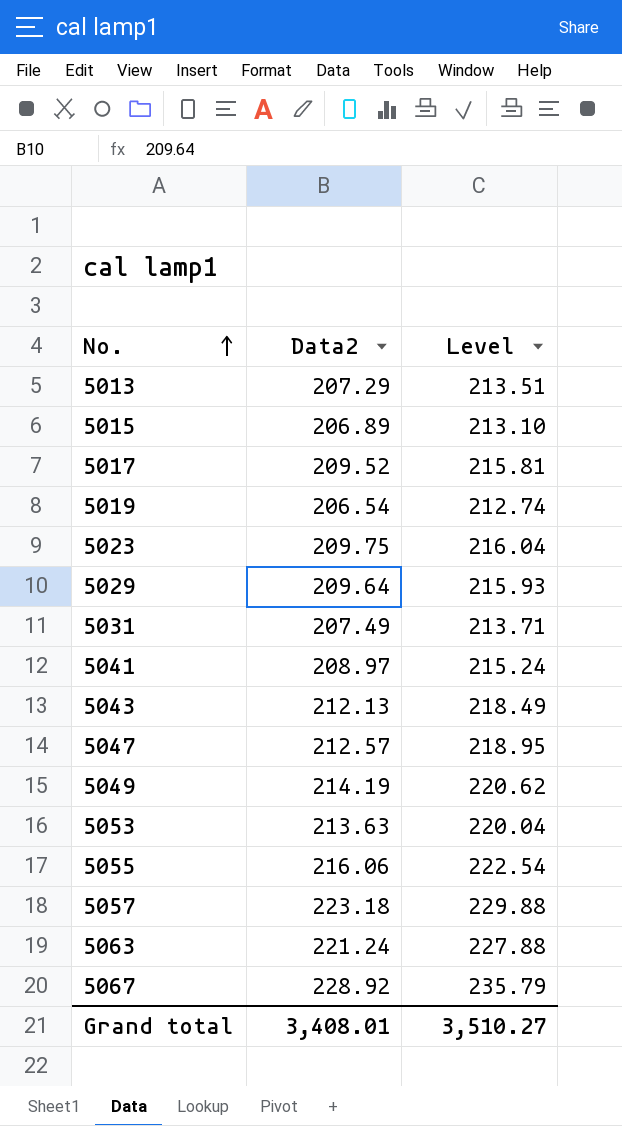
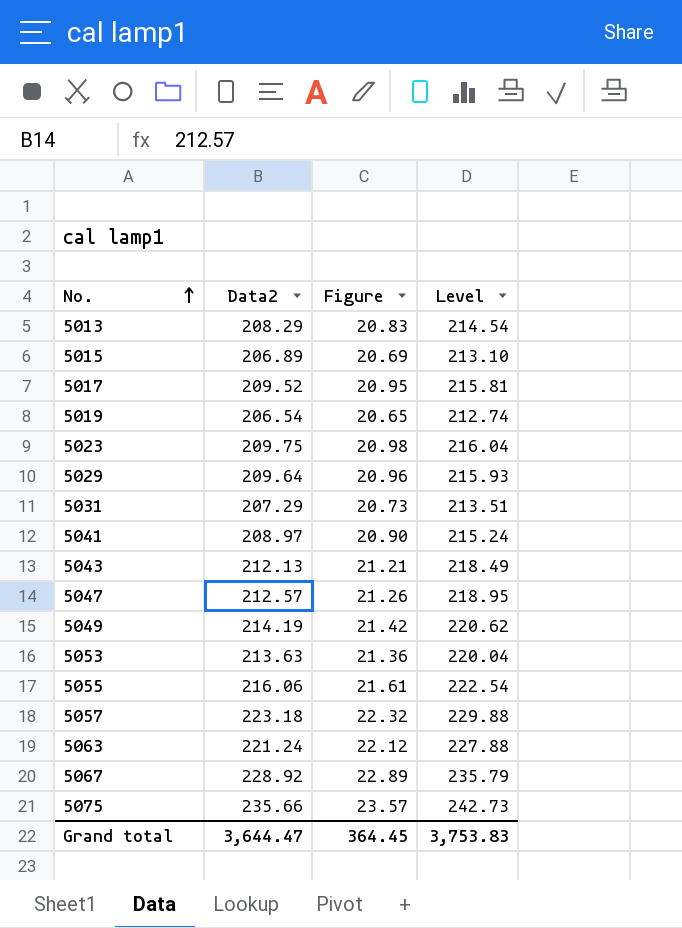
column Figure | formula: none -> [Data2] * 0.1
5013 | Data2: 207.29 -> 208.29
5013 | Level: 213.51 -> 214.54
5031 | Data2: 207.49 -> 207.29
5031 | Level: 213.71 -> 213.51
row 5075: none -> 235.66 | 23.57 | 242.73
Grand total | Data2: 3,408.01 -> 3,644.47
Grand total | Level: 3,510.27 -> 3,753.83

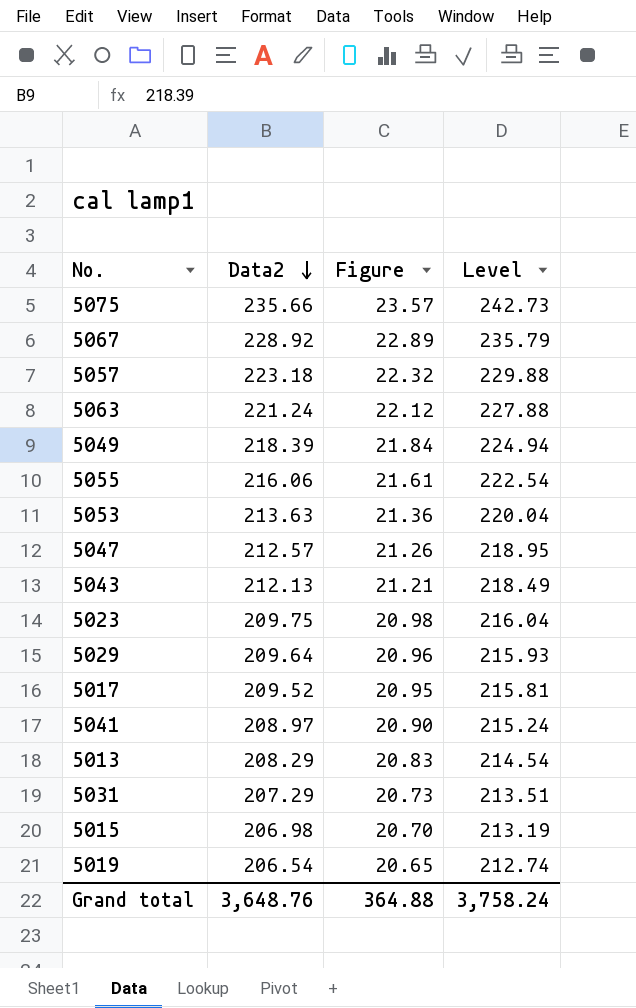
row order: No. ascending -> Data2 descending
5049 | Data2: 214.19 -> 218.39
5049 | Figure: 21.42 -> 21.84
5049 | Level: 220.62 -> 224.94
5015 | Data2: 206.89 -> 206.98
5015 | Figure: 20.69 -> 20.70
5015 | Level: 213.10 -> 213.19
Grand total | Data2: 3,644.47 -> 3,648.76
Grand total | Figure: 364.45 -> 364.88
Grand total | Level: 3,753.83 -> 3,758.24

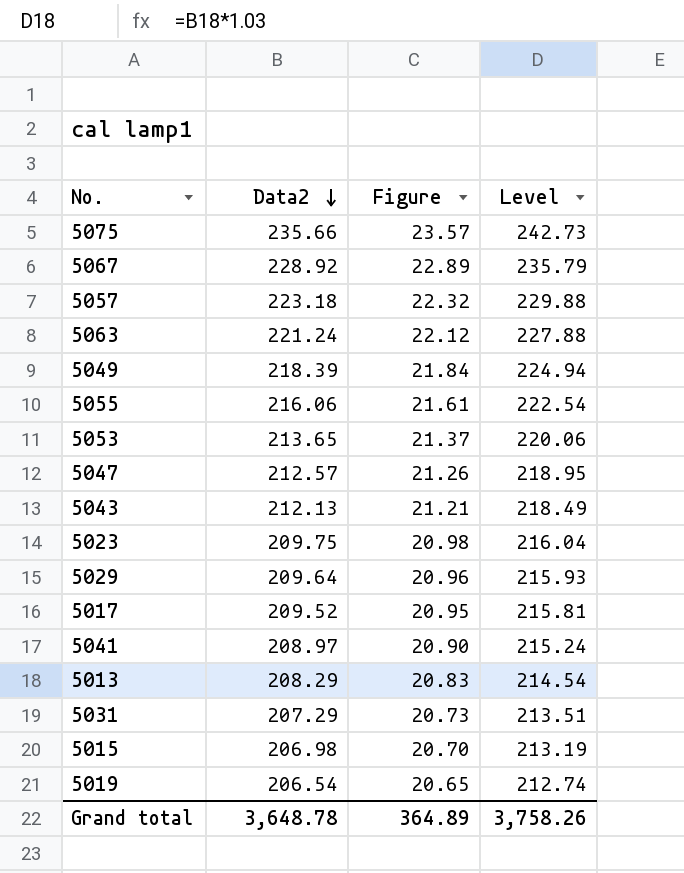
5053 | Data2: 213.63 -> 213.65
5053 | Figure: 21.36 -> 21.37
5053 | Level: 220.04 -> 220.06
Grand total | Data2: 3,648.76 -> 3,648.78
Grand total | Figure: 364.88 -> 364.89
Grand total | Level: 3,758.24 -> 3,758.26

